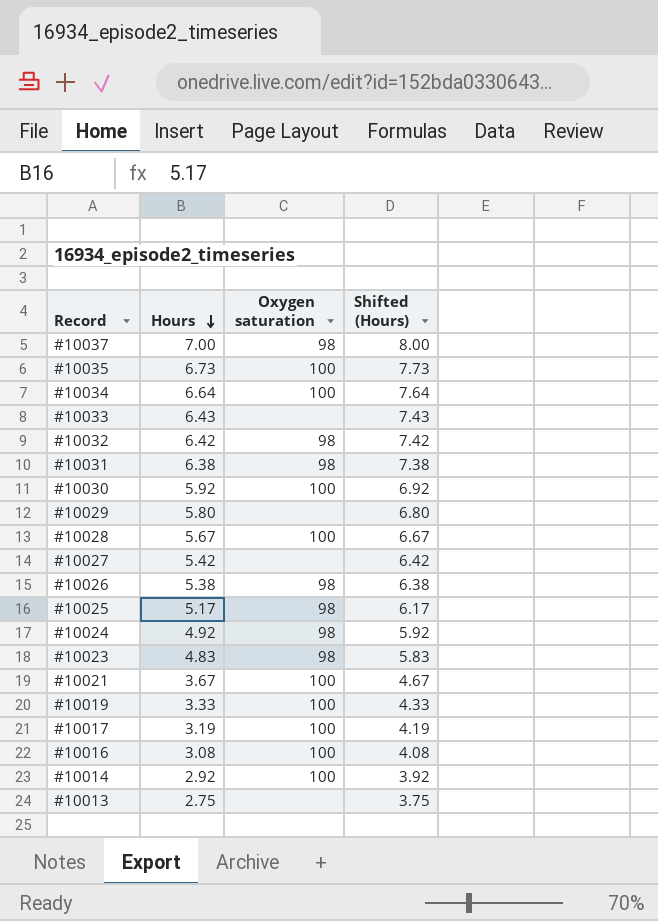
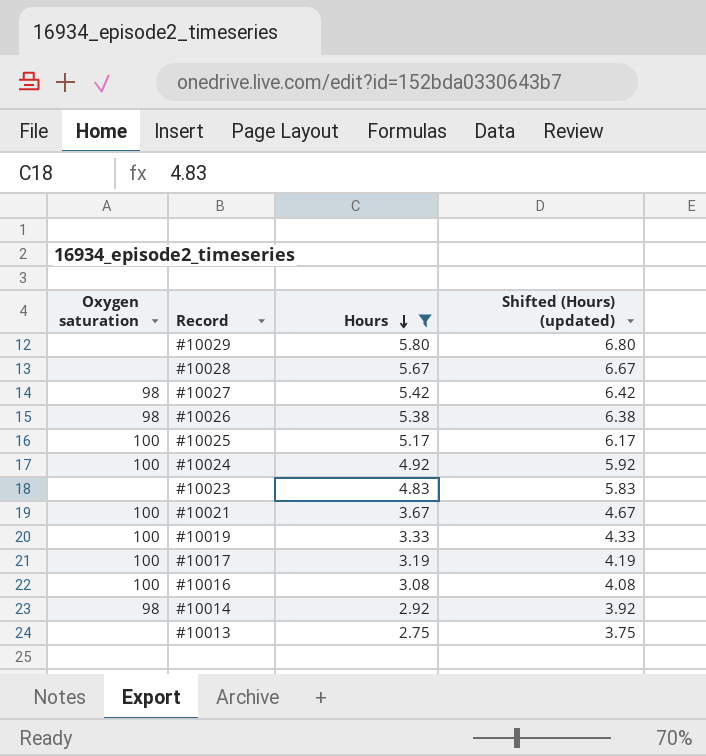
filter: none -> Hours <= 5.80
column Oxygen saturation | position: 3 -> 1
column name: Shifted (Hours) -> Shifted (Hours) (updated)
#10028 | Oxygen saturation: 100 -> none
#10027 | Oxygen saturation: none -> 98
#10025 | Oxygen saturation: 98 -> 100
#10024 | Oxygen saturation: 98 -> 100
#10023 | Oxygen saturation: 98 -> none
#10014 | Oxygen saturation: 100 -> 98

